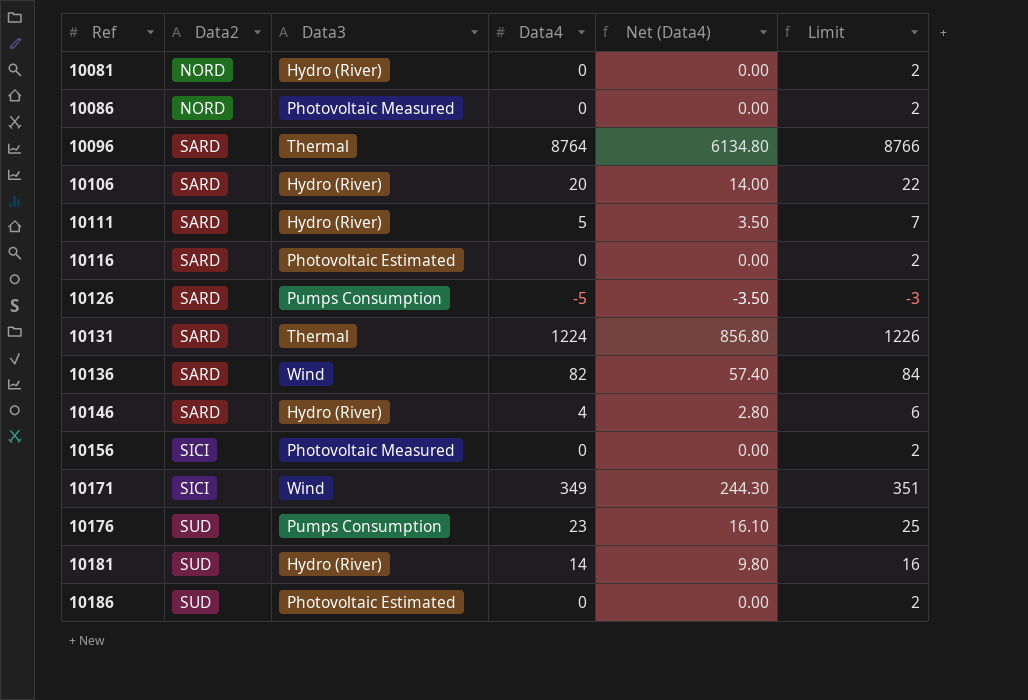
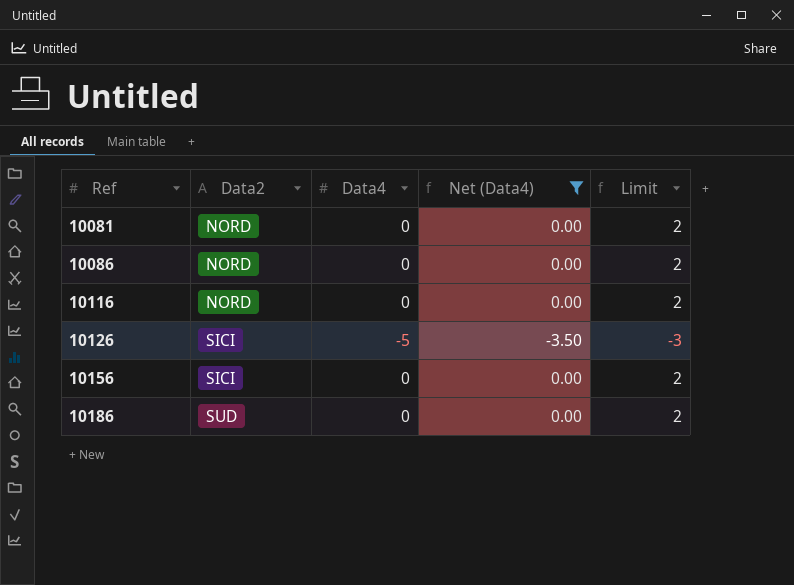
filter: none -> Net (Data4) <= 0.00
column Data3 | position: 3 -> none
10116 | Data2: SARD -> NORD
10126 | Data2: SARD -> SICI

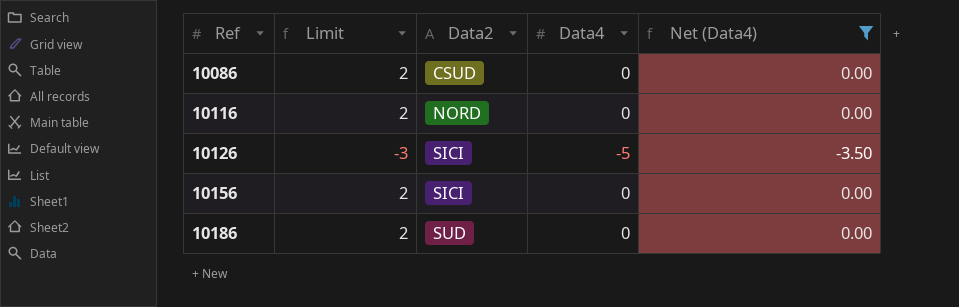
column Limit | position: 5 -> 2
row 10081: NORD | 0 | 0.00 | 2 -> none
10086 | Data2: NORD -> CSUD

